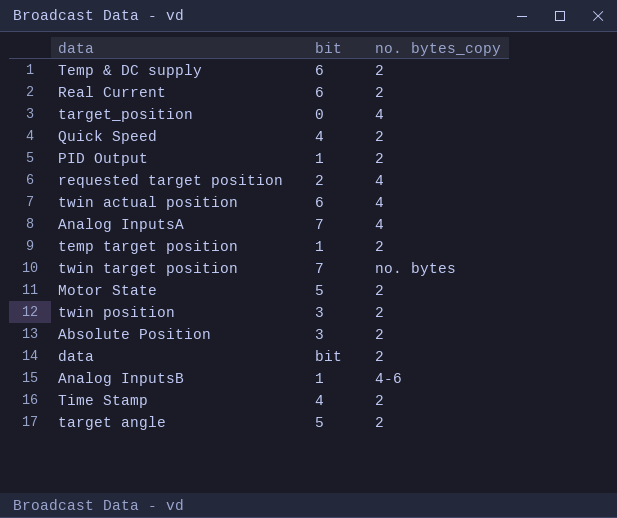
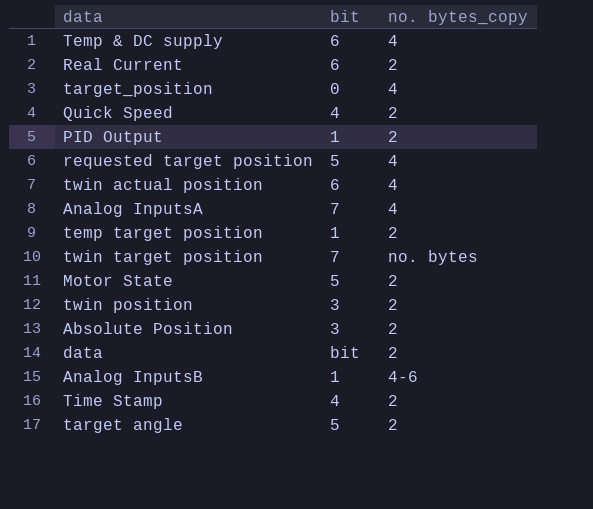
Temp & DC supply | no. bytes_copy: 2 -> 4
requested target position | bit: 2 -> 5

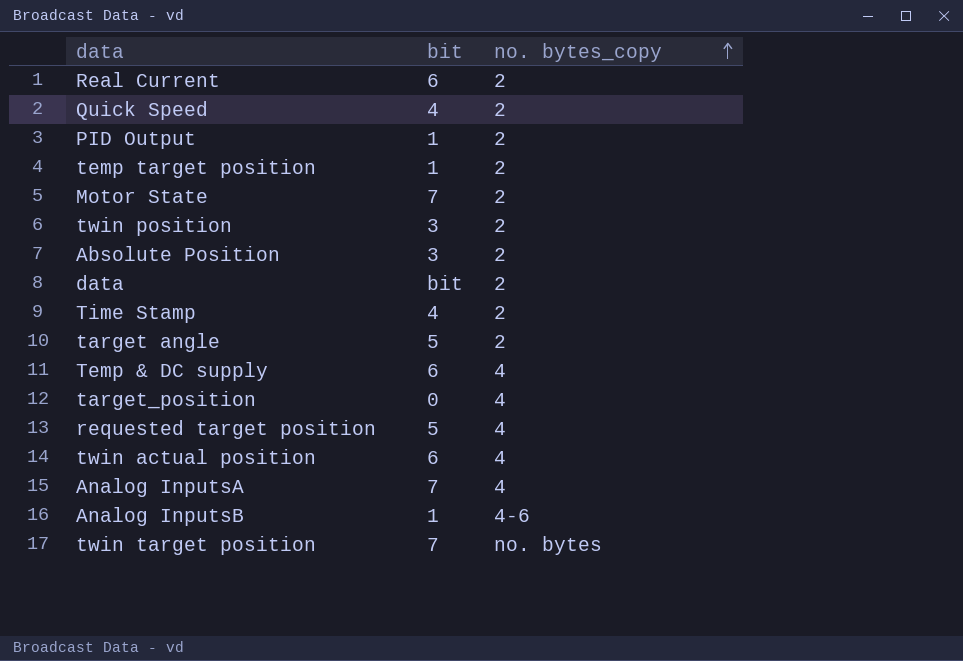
row order: none -> no. bytes_copy ascending
Motor State | bit: 5 -> 7

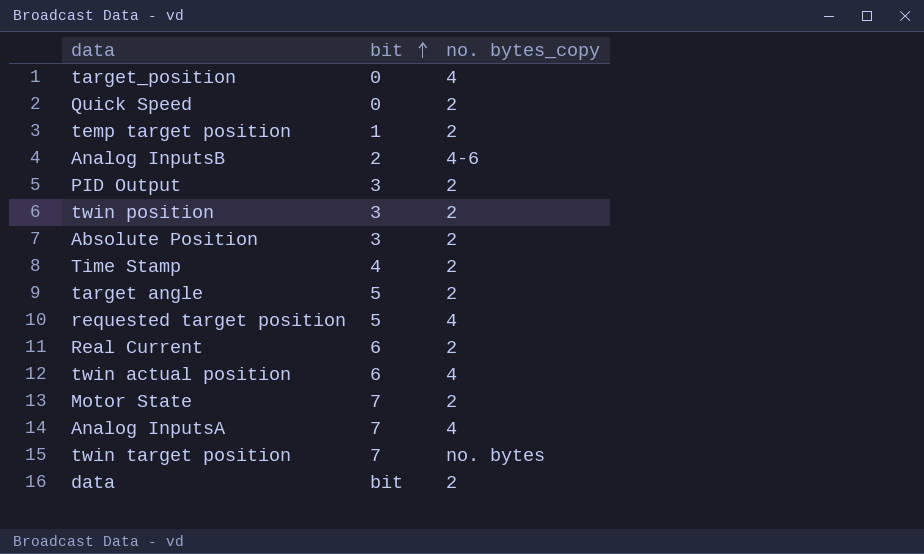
row order: no. bytes_copy ascending -> bit ascending
row Temp & DC supply: 6 | 4 -> none
Quick Speed | bit: 4 -> 0
Analog InputsB | bit: 1 -> 2
PID Output | bit: 1 -> 3

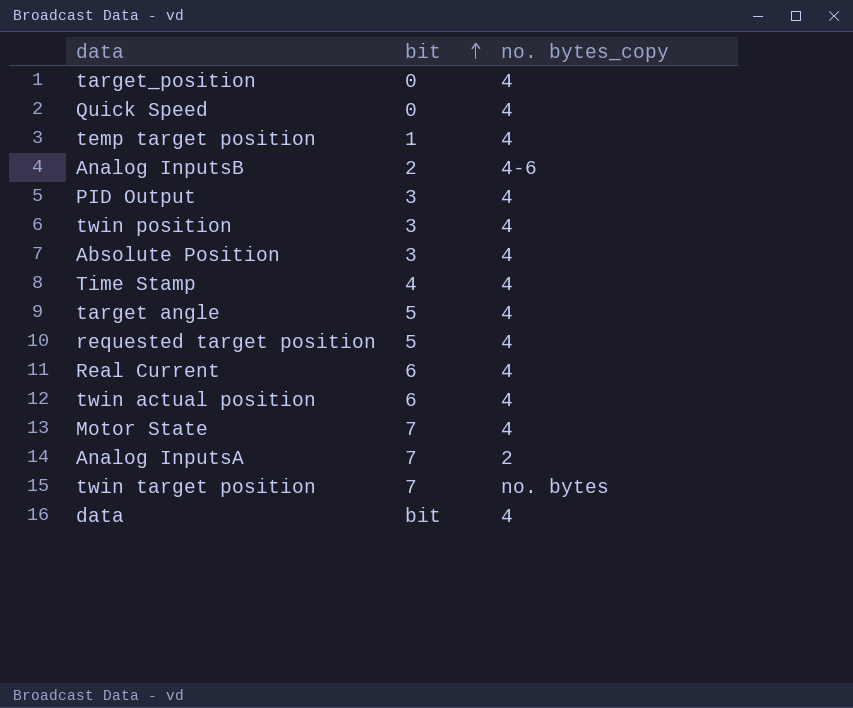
Quick Speed | no. bytes_copy: 2 -> 4
temp target position | no. bytes_copy: 2 -> 4
PID Output | no. bytes_copy: 2 -> 4
twin position | no. bytes_copy: 2 -> 4
Absolute Position | no. bytes_copy: 2 -> 4
Time Stamp | no. bytes_copy: 2 -> 4
target angle | no. bytes_copy: 2 -> 4
Real Current | no. bytes_copy: 2 -> 4
Motor State | no. bytes_copy: 2 -> 4
Analog InputsA | no. bytes_copy: 4 -> 2
data | no. bytes_copy: 2 -> 4

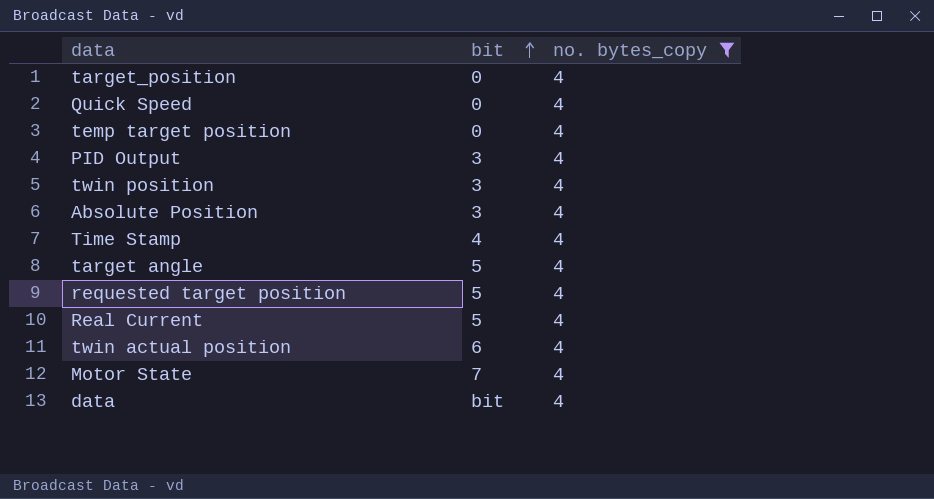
filter: none -> no. bytes_copy = 4
temp target position | bit: 1 -> 0
Real Current | bit: 6 -> 5

